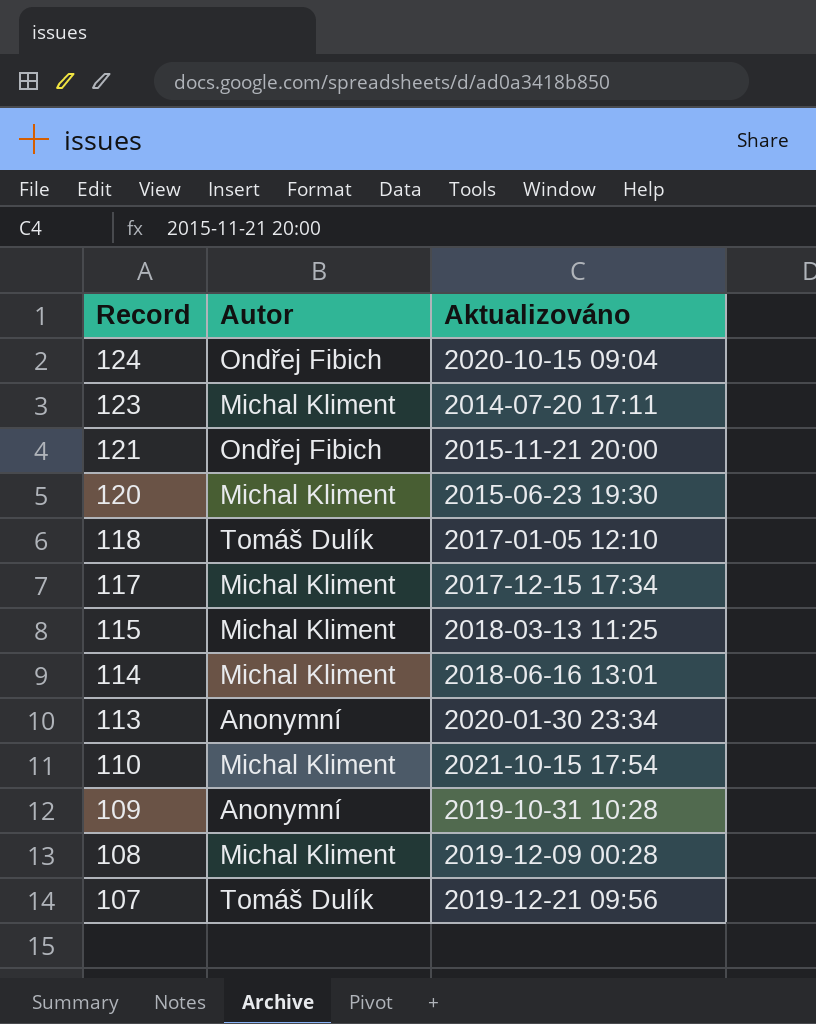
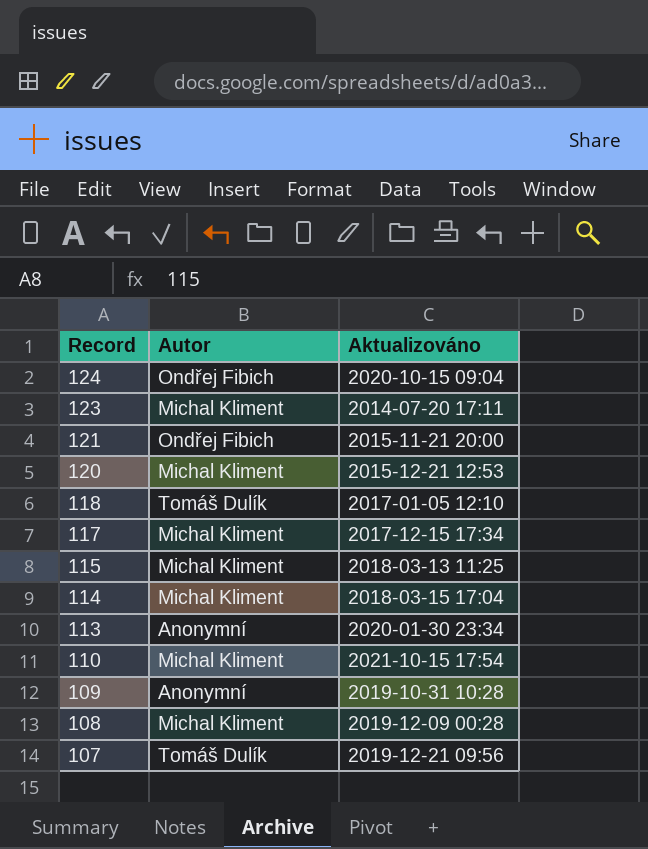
120 | Aktualizováno: 2015-06-23 19:30 -> 2015-12-21 12:53
114 | Aktualizováno: 2018-06-16 13:01 -> 2018-03-15 17:04

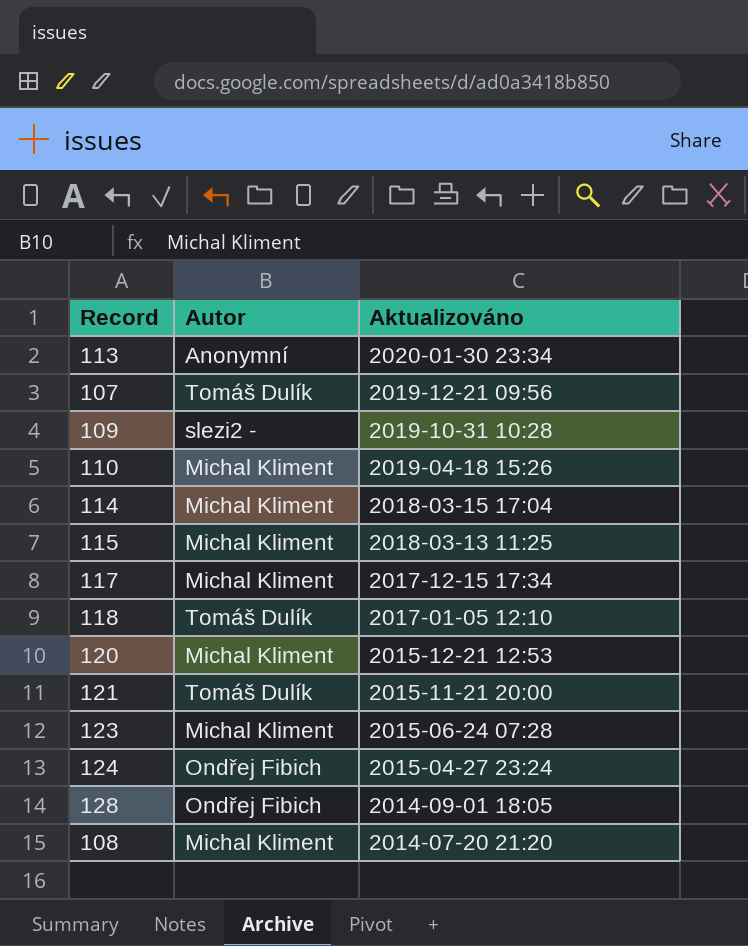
row order: Record descending -> Aktualizováno descending
109 | Autor: Anonymní -> slezi2 -
110 | Aktualizováno: 2021-10-15 17:54 -> 2019-04-18 15:26
121 | Autor: Ondřej Fibich -> Tomáš Dulík
123 | Aktualizováno: 2014-07-20 17:11 -> 2015-06-24 07:28
124 | Aktualizováno: 2020-10-15 09:04 -> 2015-04-27 23:24
row 128: none -> Ondřej Fibich | 2014-09-01 18:05
108 | Aktualizováno: 2019-12-09 00:28 -> 2014-07-20 21:20

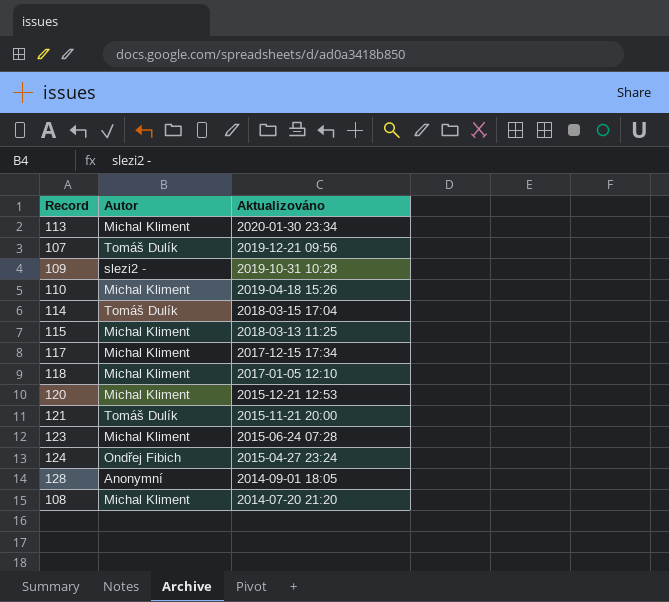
113 | Autor: Anonymní -> Michal Kliment
114 | Autor: Michal Kliment -> Tomáš Dulík
118 | Autor: Tomáš Dulík -> Michal Kliment
128 | Autor: Ondřej Fibich -> Anonymní

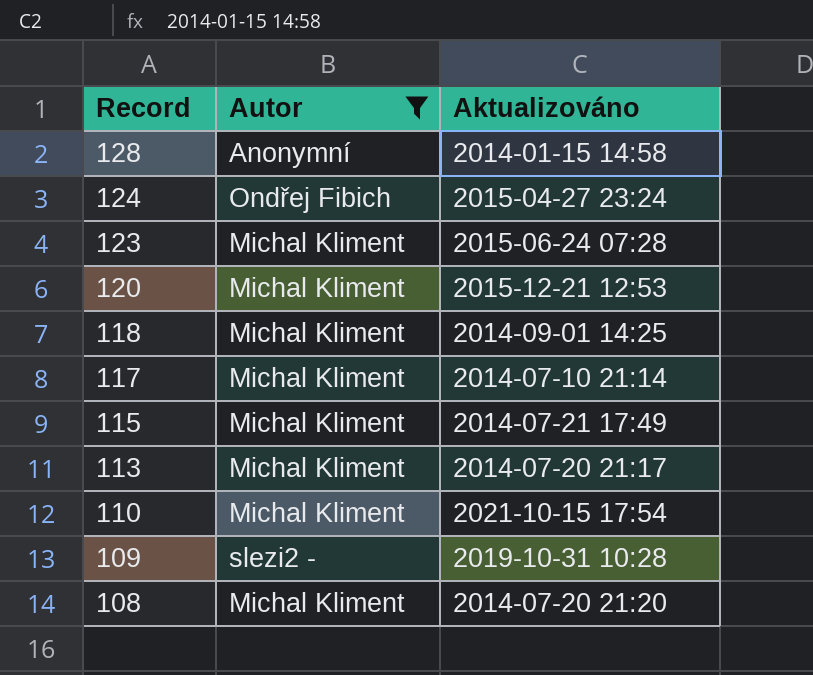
filter: none -> Autor != Tomáš Dulík
row order: Aktualizováno descending -> Record descending
128 | Aktualizováno: 2014-09-01 18:05 -> 2014-01-15 14:58
118 | Aktualizováno: 2017-01-05 12:10 -> 2014-09-01 14:25
117 | Aktualizováno: 2017-12-15 17:34 -> 2014-07-10 21:14
115 | Aktualizováno: 2018-03-13 11:25 -> 2014-07-21 17:49
113 | Aktualizováno: 2020-01-30 23:34 -> 2014-07-20 21:17
110 | Aktualizováno: 2019-04-18 15:26 -> 2021-10-15 17:54

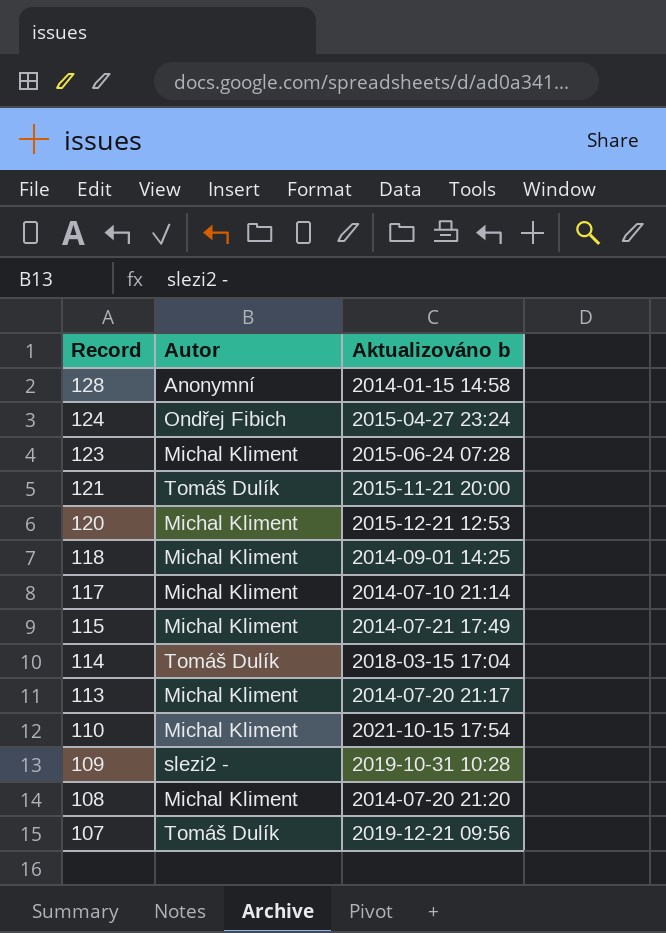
filter: Autor != Tomáš Dulík -> none
column name: Aktualizováno -> Aktualizováno b

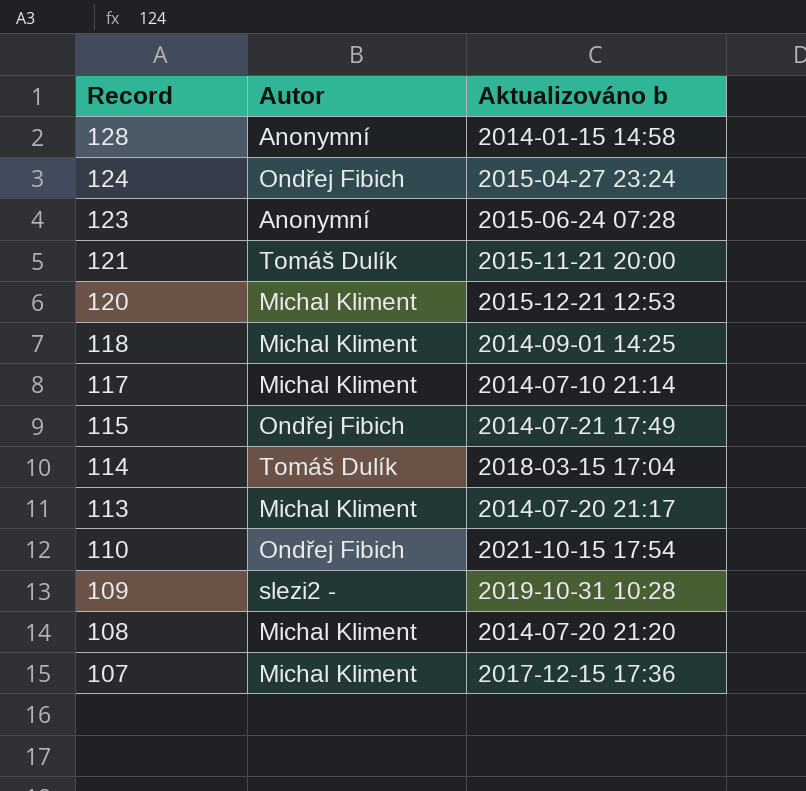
123 | Autor: Michal Kliment -> Anonymní
115 | Autor: Michal Kliment -> Ondřej Fibich
110 | Autor: Michal Kliment -> Ondřej Fibich
107 | Autor: Tomáš Dulík -> Michal Kliment
107 | Aktualizováno b: 2019-12-21 09:56 -> 2017-12-15 17:36

